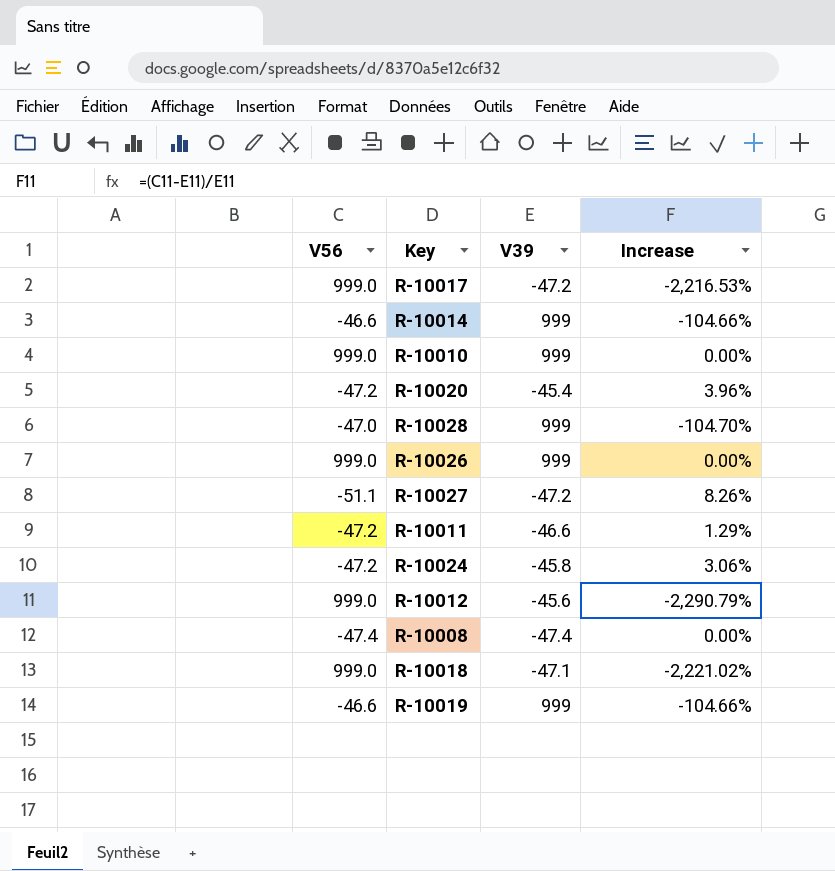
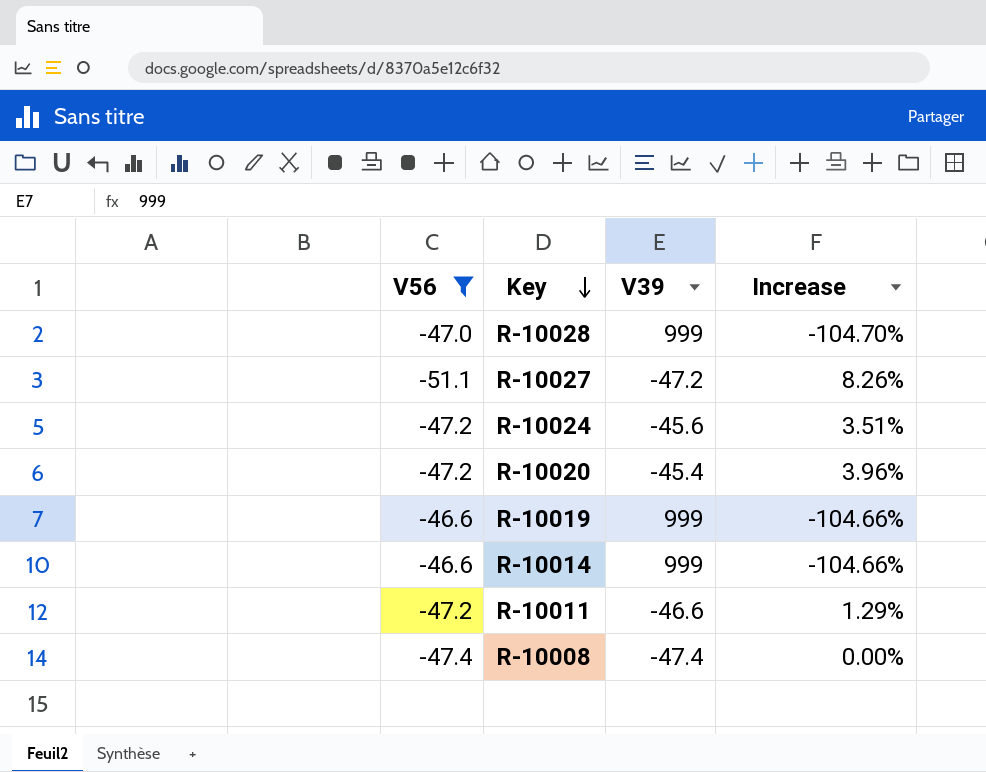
filter: none -> V56 != 999.0
row order: none -> Key descending
R-10024 | V39: -45.8 -> -45.6
R-10024 | Increase: 3.06% -> 3.51%

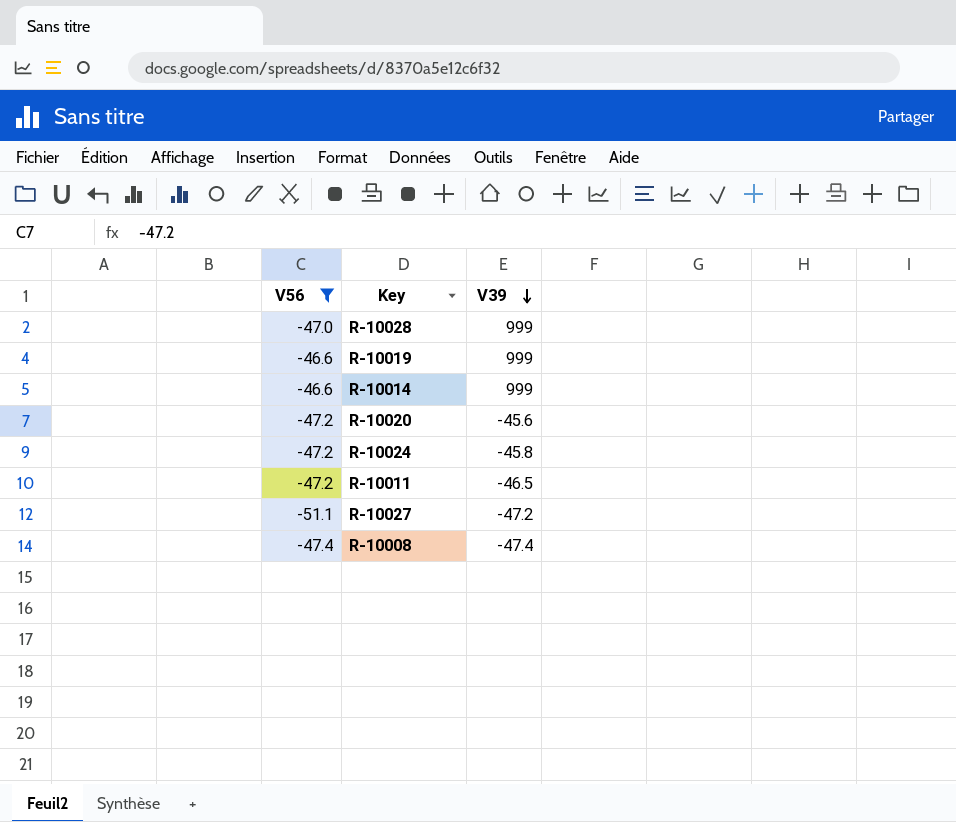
row order: Key descending -> V39 descending
column Increase | formula: ([V56] - [V39]) / [V39] -> none
R-10020 | V39: -45.4 -> -45.6
R-10024 | V39: -45.6 -> -45.8
R-10011 | V39: -46.6 -> -46.5

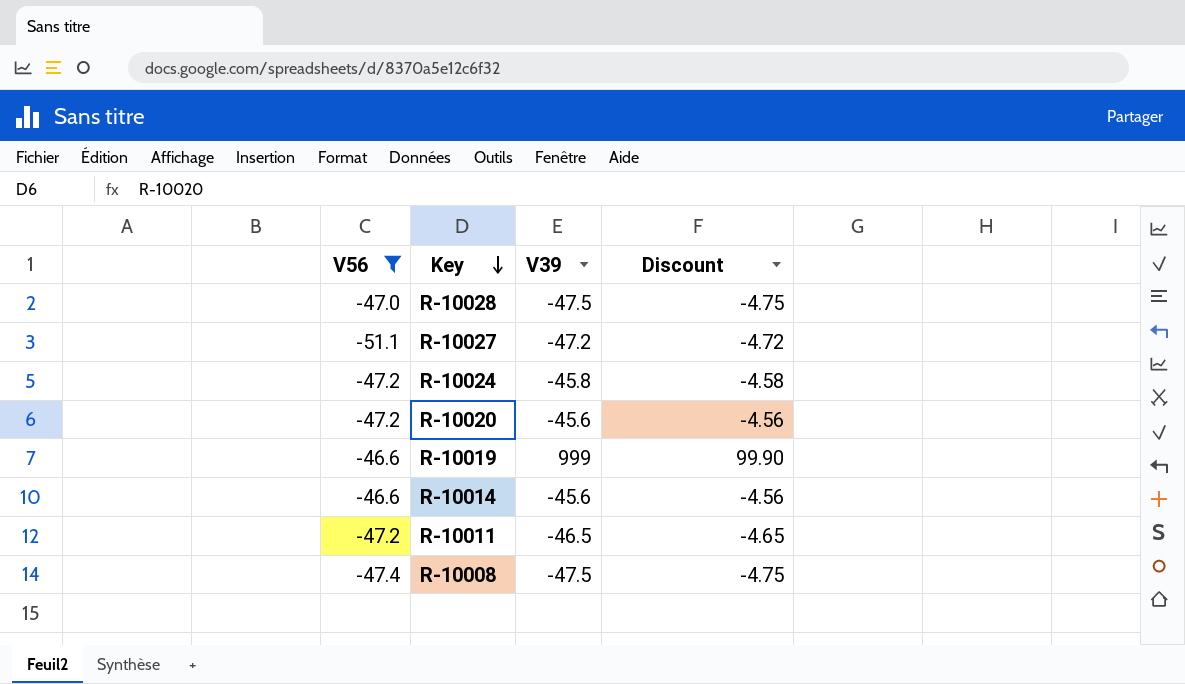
row order: V39 descending -> Key descending
column Discount | formula: none -> [V39] * 0.1
R-10028 | V39: 999 -> -47.5
R-10014 | V39: 999 -> -45.6
R-10008 | V39: -47.4 -> -47.5

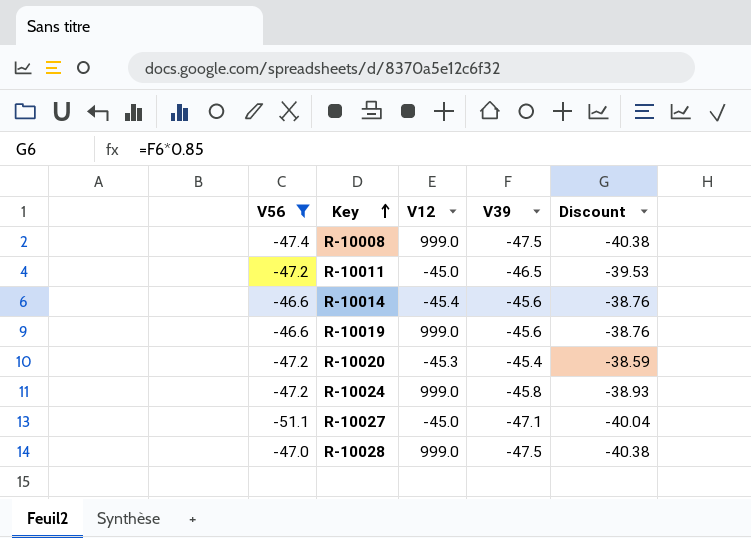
row order: Key descending -> Key ascending
column V12 | position: none -> 3
column Discount | formula: [V39] * 0.1 -> [V39] * 0.85
R-10019 | V39: 999 -> -45.6
R-10020 | V39: -45.6 -> -45.4
R-10027 | V39: -47.2 -> -47.1

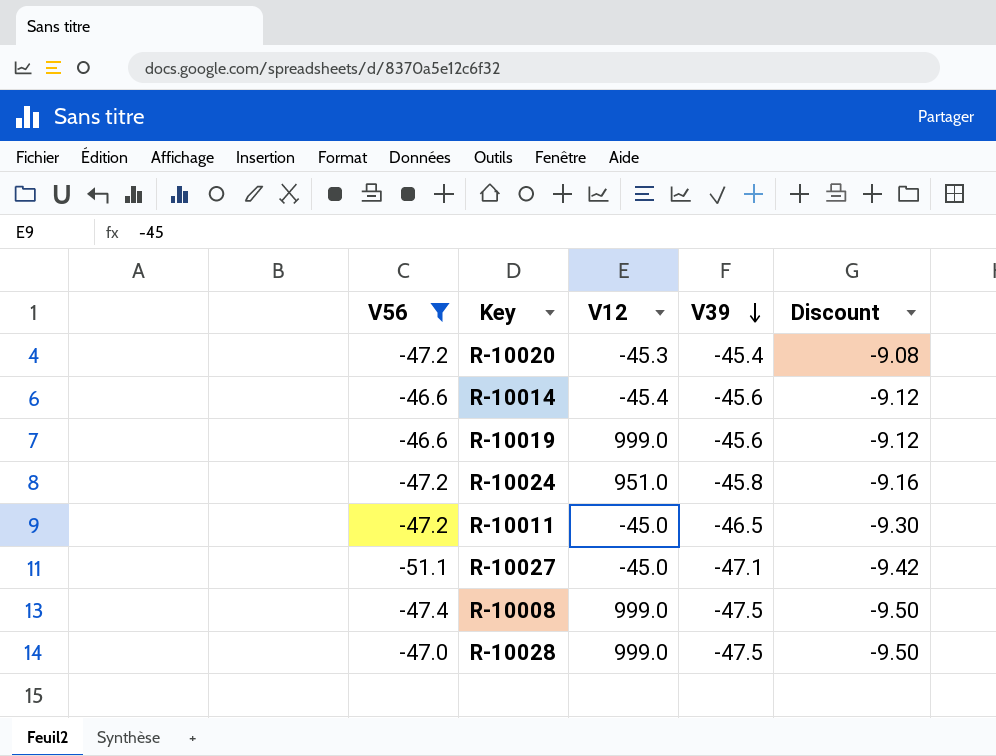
row order: Key ascending -> V39 descending
column Discount | formula: [V39] * 0.85 -> [V39] * 0.2
R-10024 | V12: 999.0 -> 951.0

